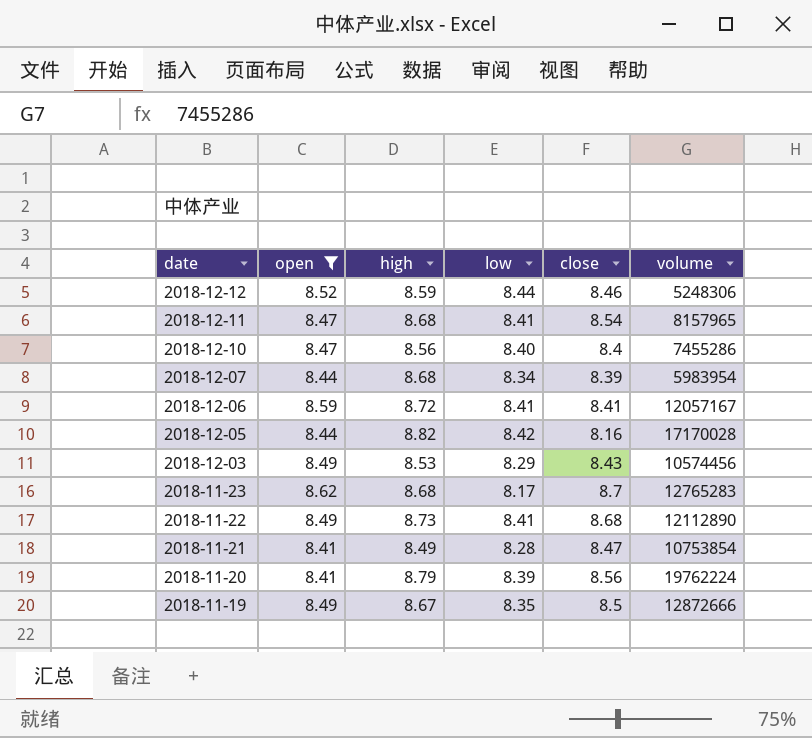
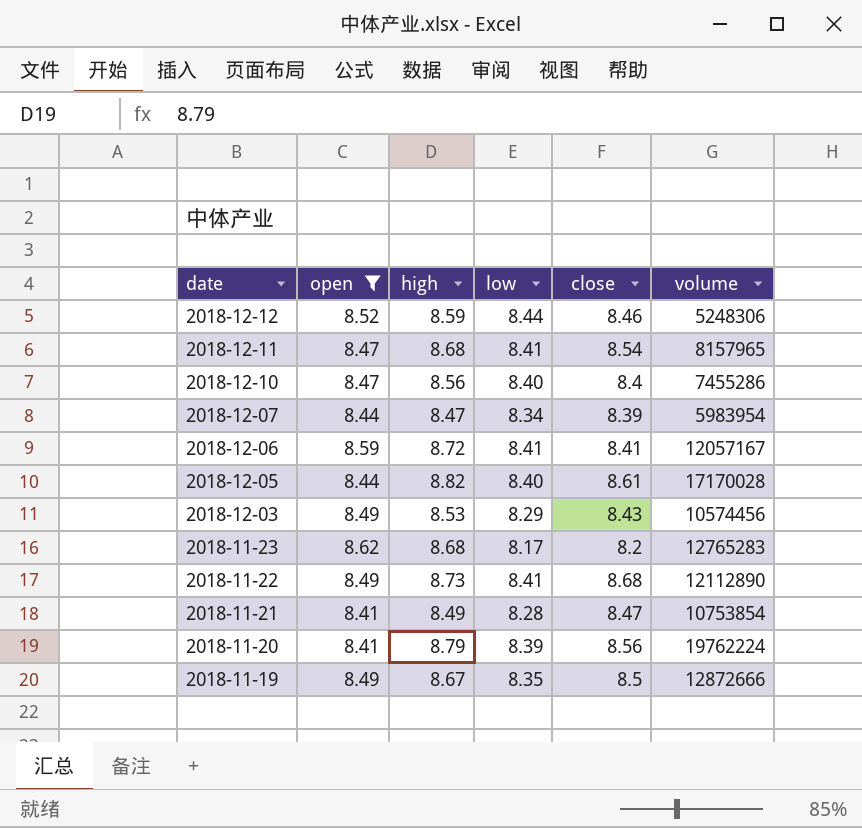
2018-12-07 | high: 8.68 -> 8.47
2018-12-05 | low: 8.42 -> 8.40
2018-12-05 | close: 8.16 -> 8.61
2018-11-23 | close: 8.7 -> 8.2

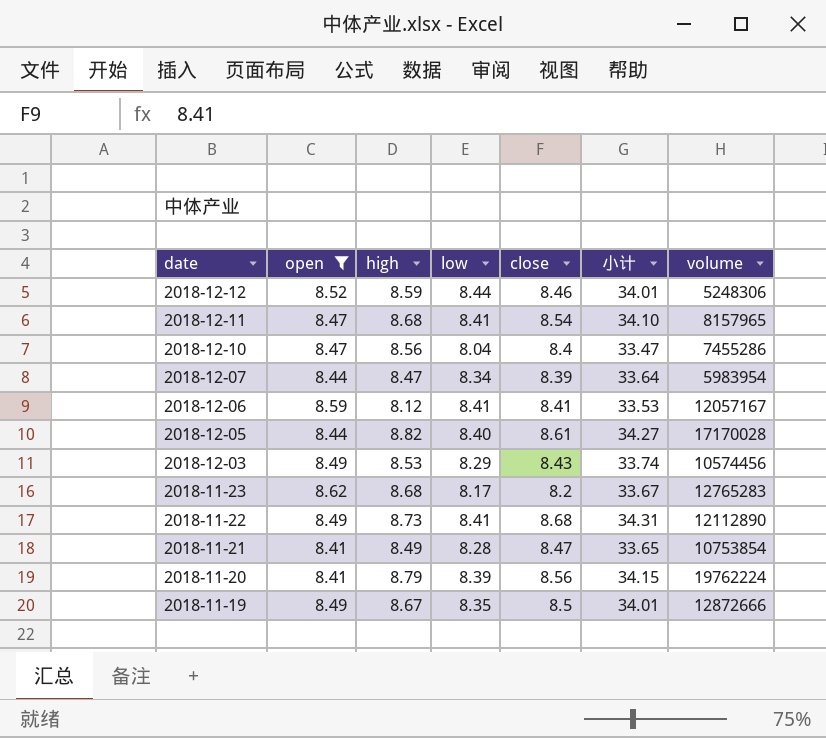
column 小计 | formula: none -> [open] + [high] + [low] + [close]
2018-12-10 | low: 8.40 -> 8.04
2018-12-06 | high: 8.72 -> 8.12

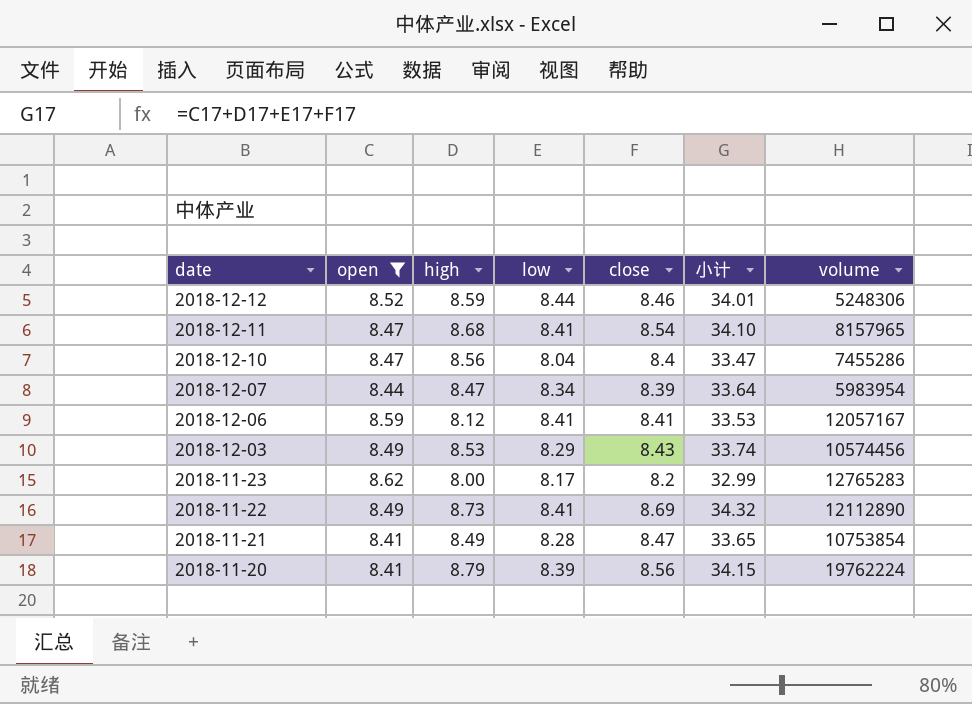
row 2018-12-05: 8.44 | 8.82 | 8.40 | 8.61 | 34.27 | 17170028 -> none
row 2018-11-19: 8.49 | 8.67 | 8.35 | 8.5 | 34.01 | 12872666 -> none
2018-11-23 | high: 8.68 -> 8.00
2018-11-23 | 小计: 33.67 -> 32.99
2018-11-22 | close: 8.68 -> 8.69
2018-11-22 | 小计: 34.31 -> 34.32

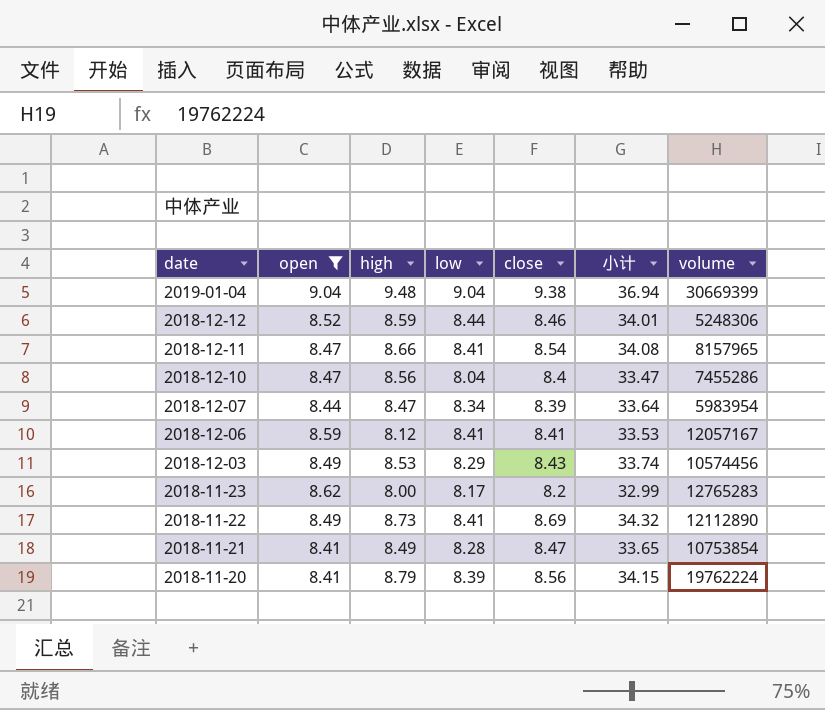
row 2019-01-04: none -> 9.04 | 9.48 | 9.04 | 9.38 | 36.94 | 30669399
2018-12-11 | high: 8.68 -> 8.66
2018-12-11 | 小计: 34.10 -> 34.08

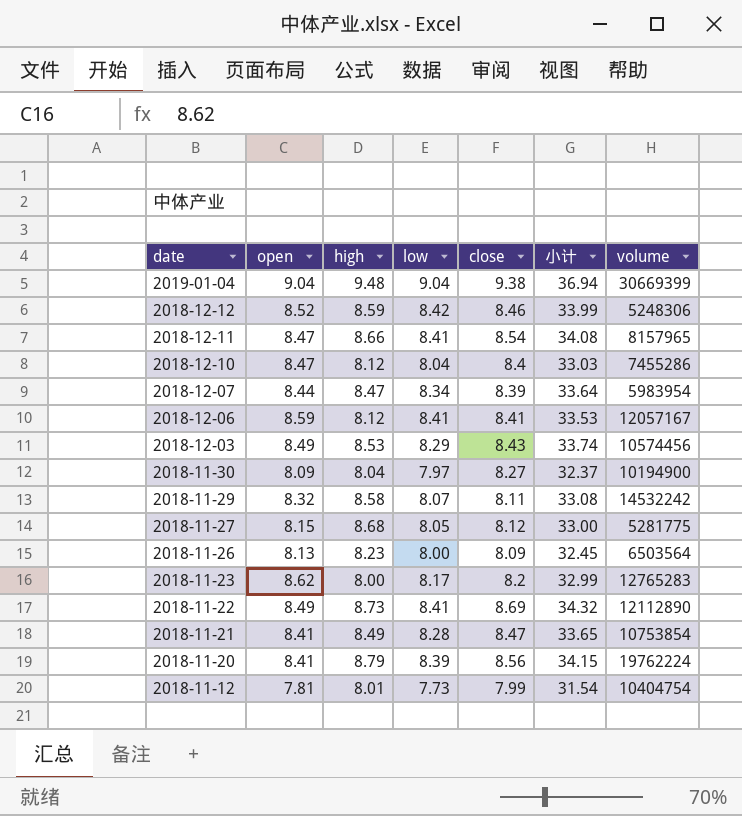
filter: open >= 8.41 -> none
2018-12-12 | low: 8.44 -> 8.42
2018-12-12 | 小计: 34.01 -> 33.99
2018-12-10 | high: 8.56 -> 8.12
2018-12-10 | 小计: 33.47 -> 33.03

